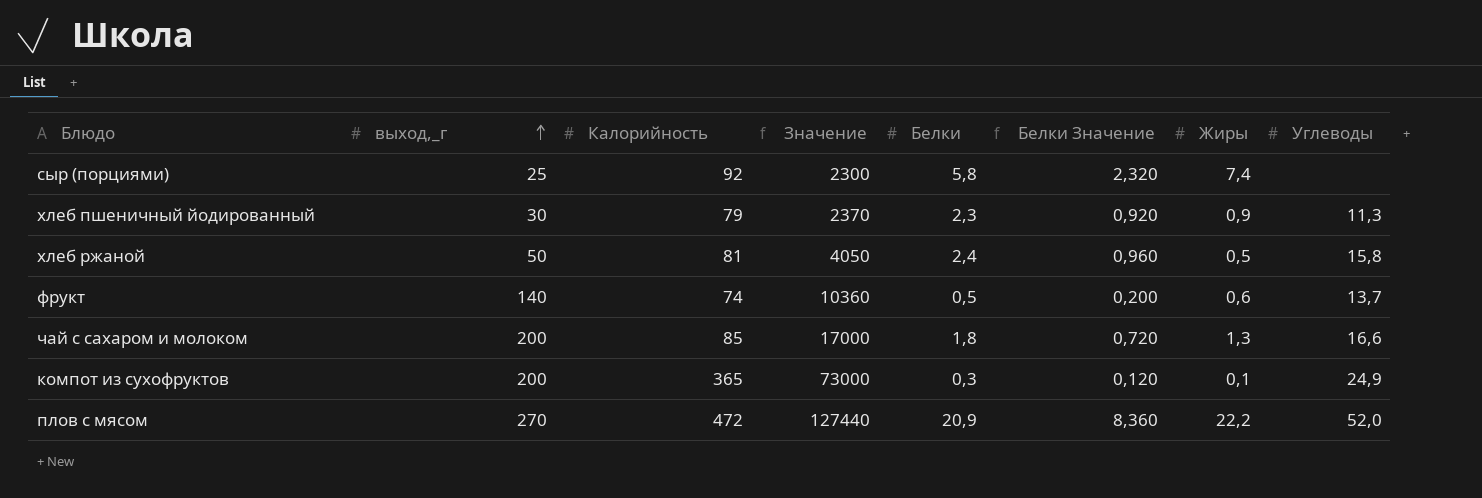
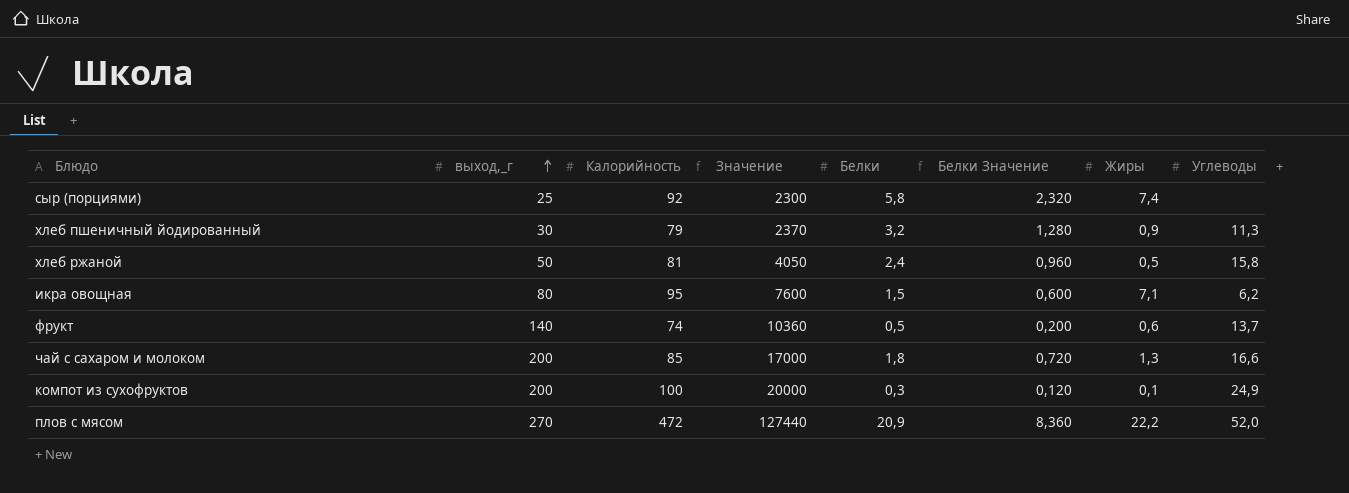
хлеб пшеничный йодированный | Белки: 2,3 -> 3,2
хлеб пшеничный йодированный | Белки Значение: 0,920 -> 1,280
row икра овощная: none -> 80 | 95 | 7600 | 1,5 | 0,600 | 7,1 | 6,2
компот из сухофруктов | Калорийность: 365 -> 100
компот из сухофруктов | Значение: 73000 -> 20000

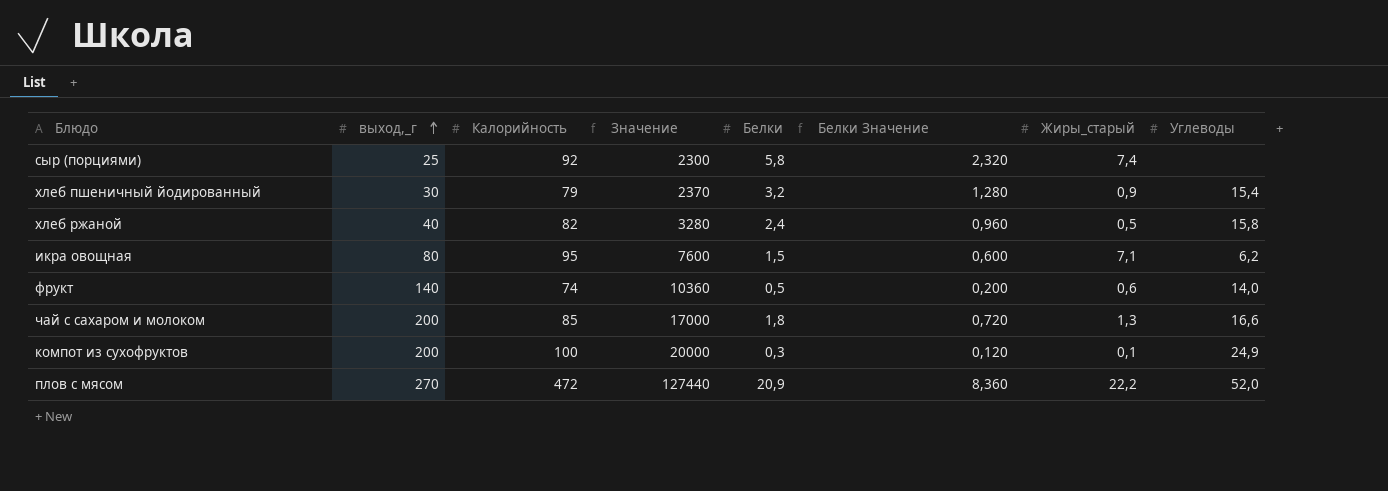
column name: Жиры -> Жиры_старый
хлеб пшеничный йодированный | Углеводы: 11,3 -> 15,4
хлеб ржаной | выход,_г: 50 -> 40
хлеб ржаной | Калорийность: 81 -> 82
хлеб ржаной | Значение: 4050 -> 3280
фрукт | Углеводы: 13,7 -> 14,0

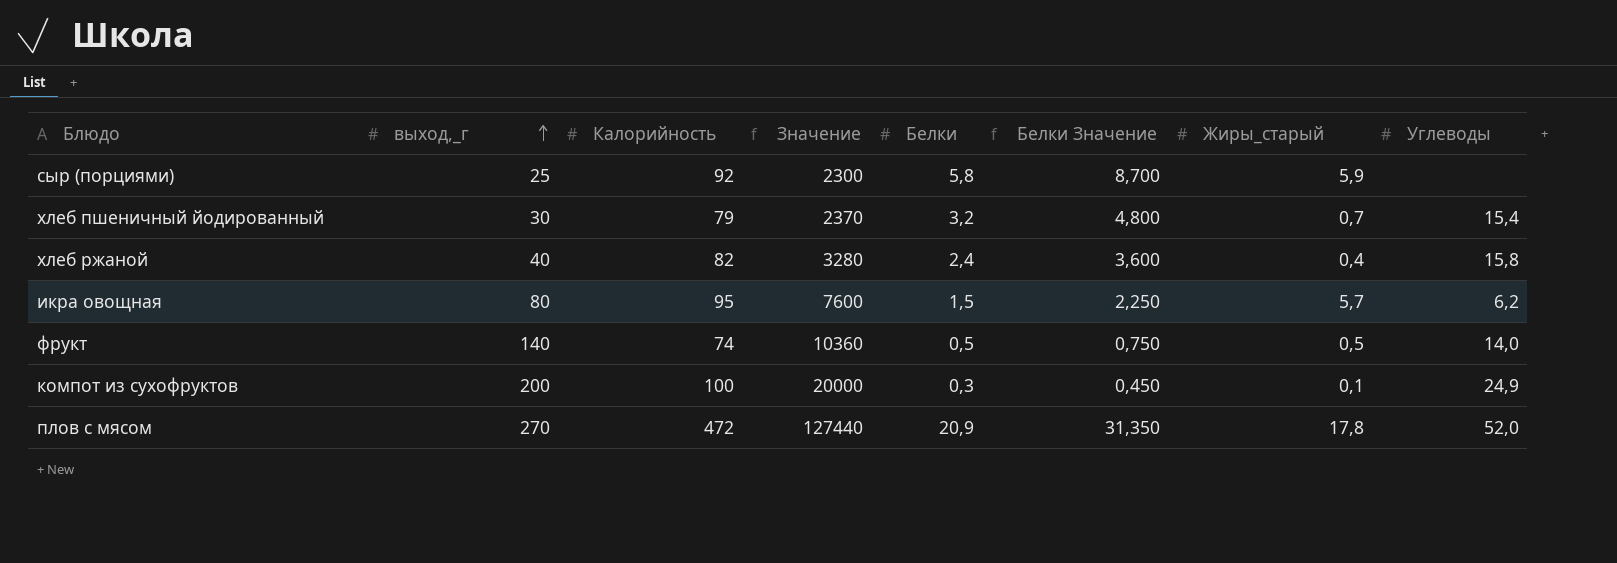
column Белки Значение | formula: [Белки] * 0,4 -> [Белки] * 1,5
row чай с сахаром и молоком: 200 | 85 | 17000 | 1,8 | 0,720 | 1,3 | 16,6 -> none
сыр (порциями) | Жиры_старый: 7,4 -> 5,9
хлеб пшеничный йодированный | Жиры_старый: 0,9 -> 0,7
хлеб ржаной | Жиры_старый: 0,5 -> 0,4
икра овощная | Жиры_старый: 7,1 -> 5,7
фрукт | Жиры_старый: 0,6 -> 0,5
плов с мясом | Жиры_старый: 22,2 -> 17,8

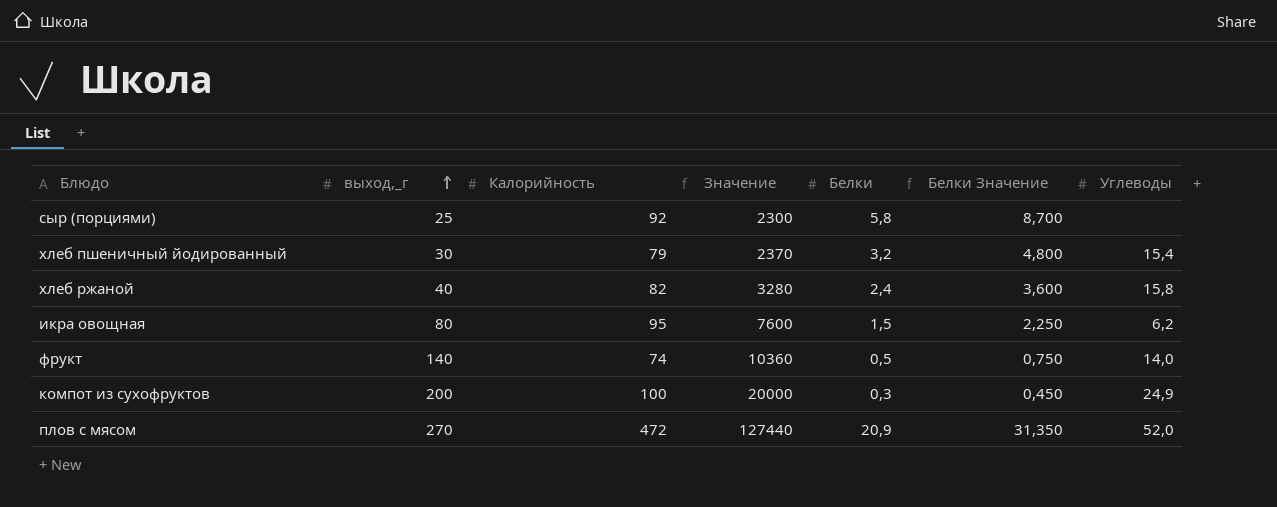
column Жиры_старый | position: 7 -> none

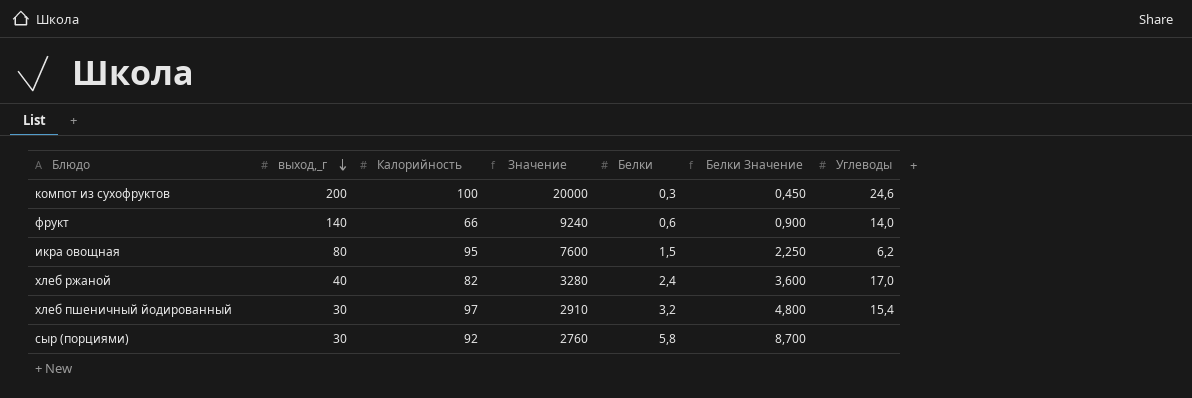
row order: выход,_г ascending -> выход,_г descending
row плов с мясом: 270 | 472 | 127440 | 20,9 | 31,350 | 52,0 -> none
компот из сухофруктов | Углеводы: 24,9 -> 24,6
фрукт | Калорийность: 74 -> 66
фрукт | Значение: 10360 -> 9240
фрукт | Белки: 0,5 -> 0,6
фрукт | Белки Значение: 0,750 -> 0,900
хлеб ржаной | Углеводы: 15,8 -> 17,0
хлеб пшеничный йодированный | Калорийность: 79 -> 97
хлеб пшеничный йодированный | Значение: 2370 -> 2910
сыр (порциями) | выход,_г: 25 -> 30
сыр (порциями) | Значение: 2300 -> 2760

